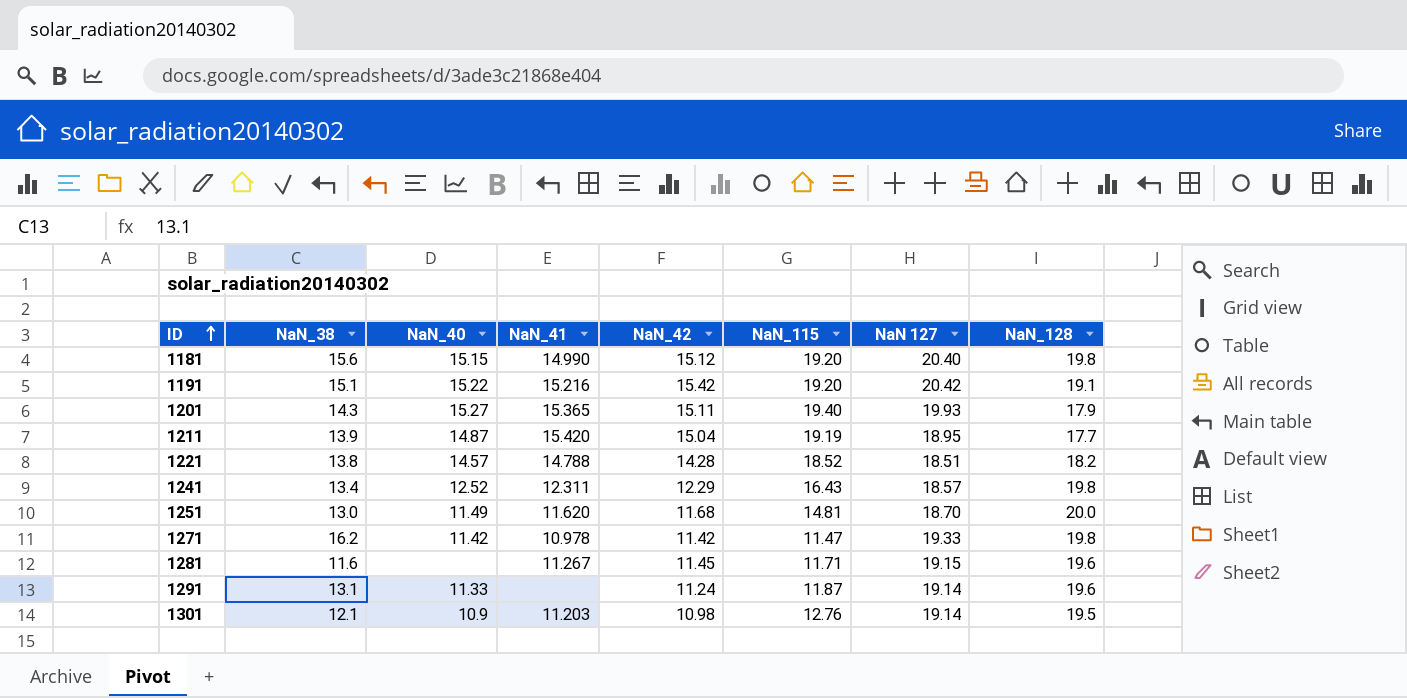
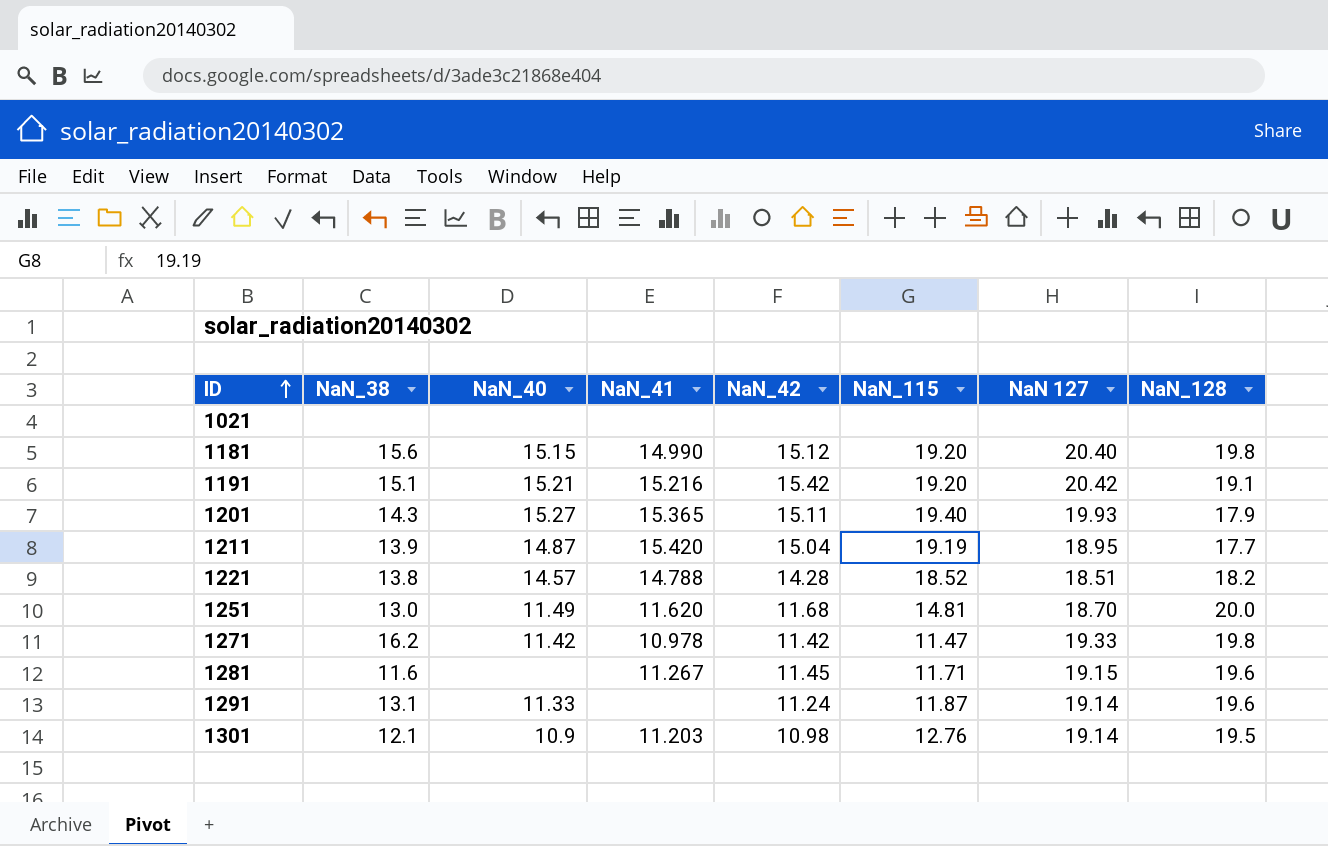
row 1241: 13.4 | 12.52 | 12.311 | 12.29 | 16.43 | 18.57 | 19.8 -> none
row 1021: none -> none | none | none | none | none | none | none
1191 | NaN_40: 15.22 -> 15.21

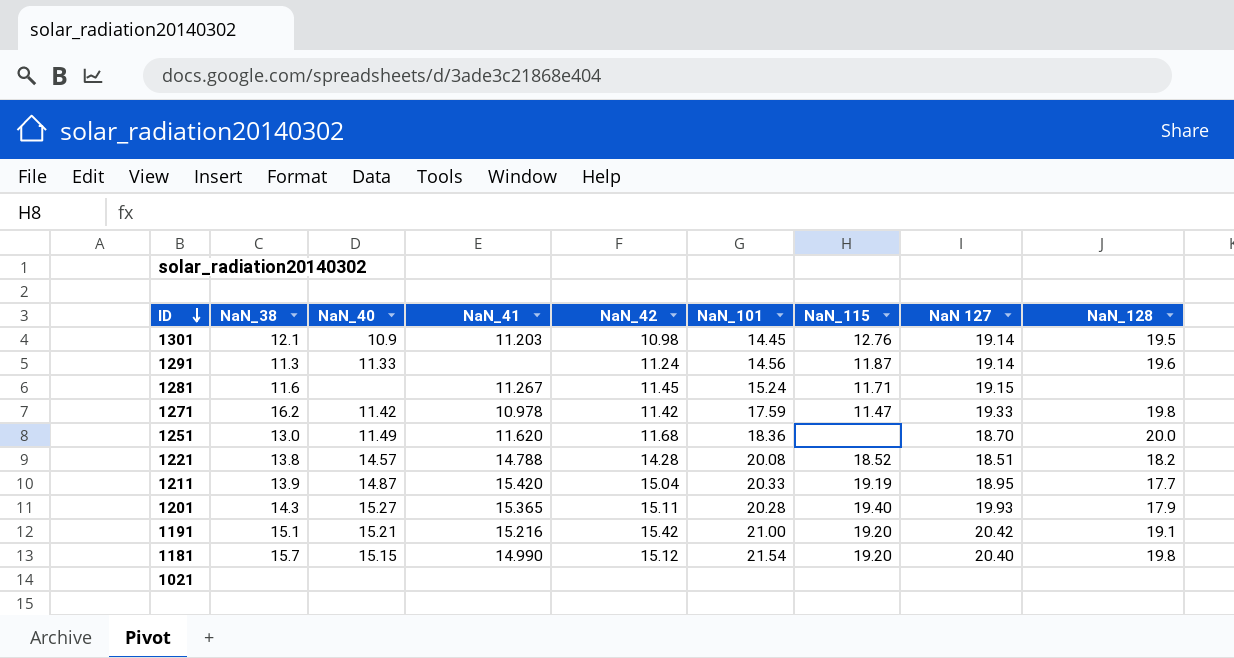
row order: ID ascending -> ID descending
column NaN_101 | position: none -> 6
1291 | NaN_38: 13.1 -> 11.3
1281 | NaN_128: 19.6 -> none
1251 | NaN_115: 14.81 -> none
1181 | NaN_38: 15.6 -> 15.7

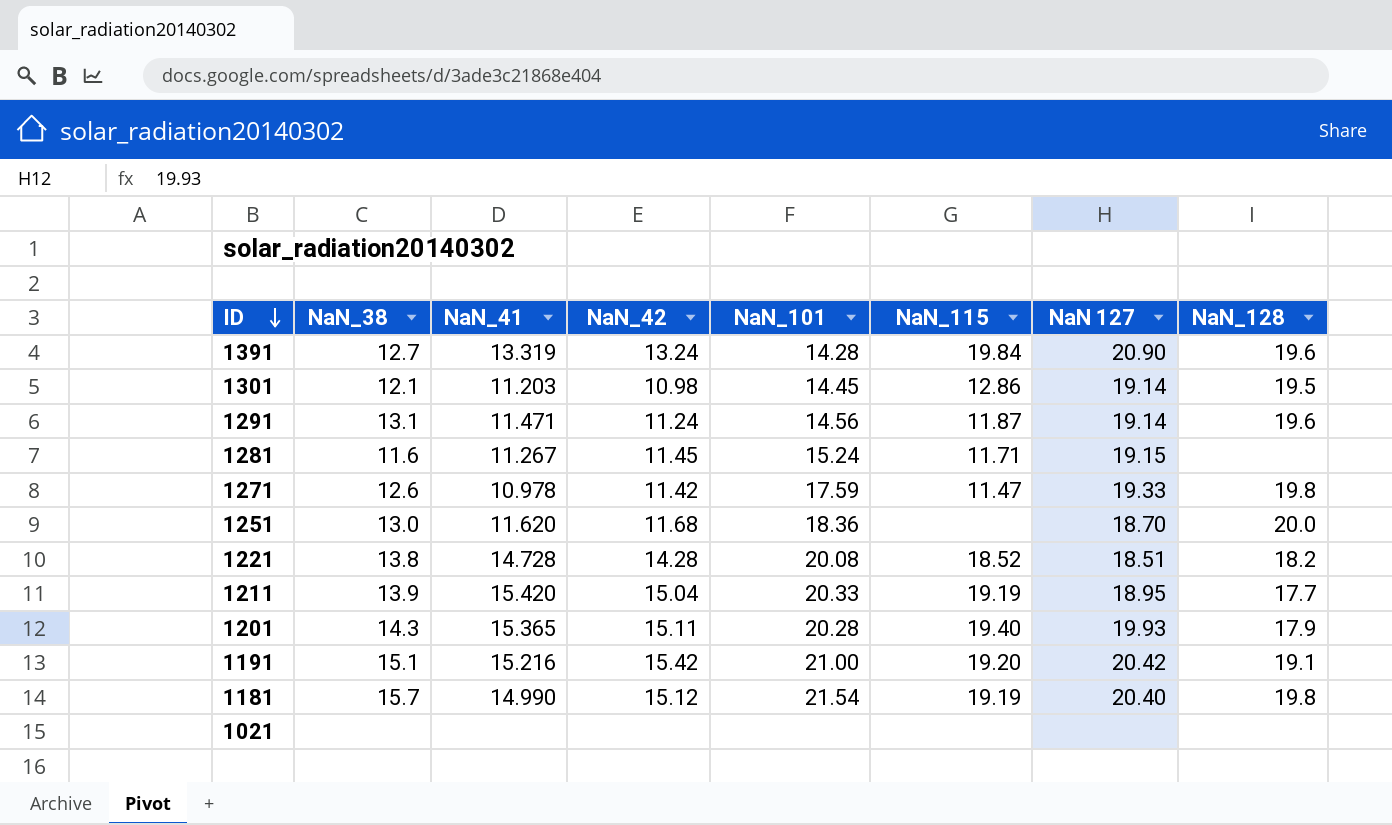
column NaN_40 | position: 3 -> none
row 1391: none -> 12.7 | 13.319 | 13.24 | 14.28 | 19.84 | 20.90 | 19.6
1301 | NaN_115: 12.76 -> 12.86
1291 | NaN_38: 11.3 -> 13.1
1291 | NaN_41: none -> 11.471
1271 | NaN_38: 16.2 -> 12.6
1221 | NaN_41: 14.788 -> 14.728
1181 | NaN_115: 19.20 -> 19.19

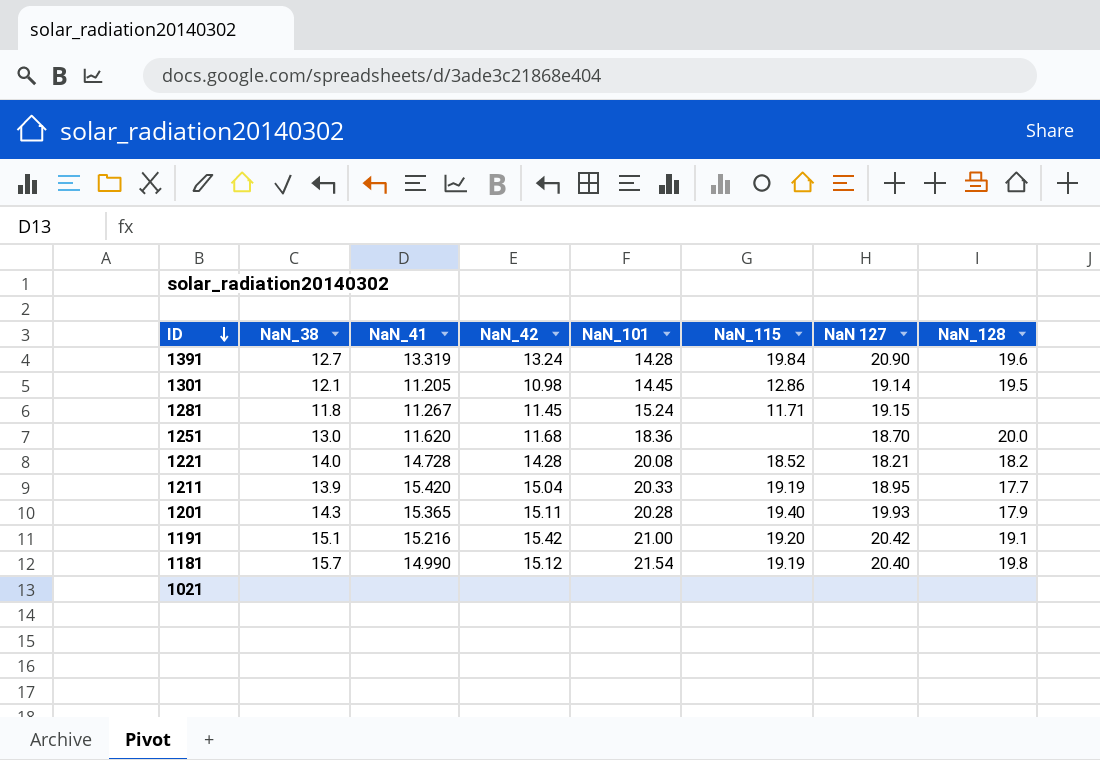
row 1291: 13.1 | 11.471 | 11.24 | 14.56 | 11.87 | 19.14 | 19.6 -> none
row 1271: 12.6 | 10.978 | 11.42 | 17.59 | 11.47 | 19.33 | 19.8 -> none
1301 | NaN_41: 11.203 -> 11.205
1281 | NaN_38: 11.6 -> 11.8
1221 | NaN_38: 13.8 -> 14.0
1221 | NaN 127: 18.51 -> 18.21

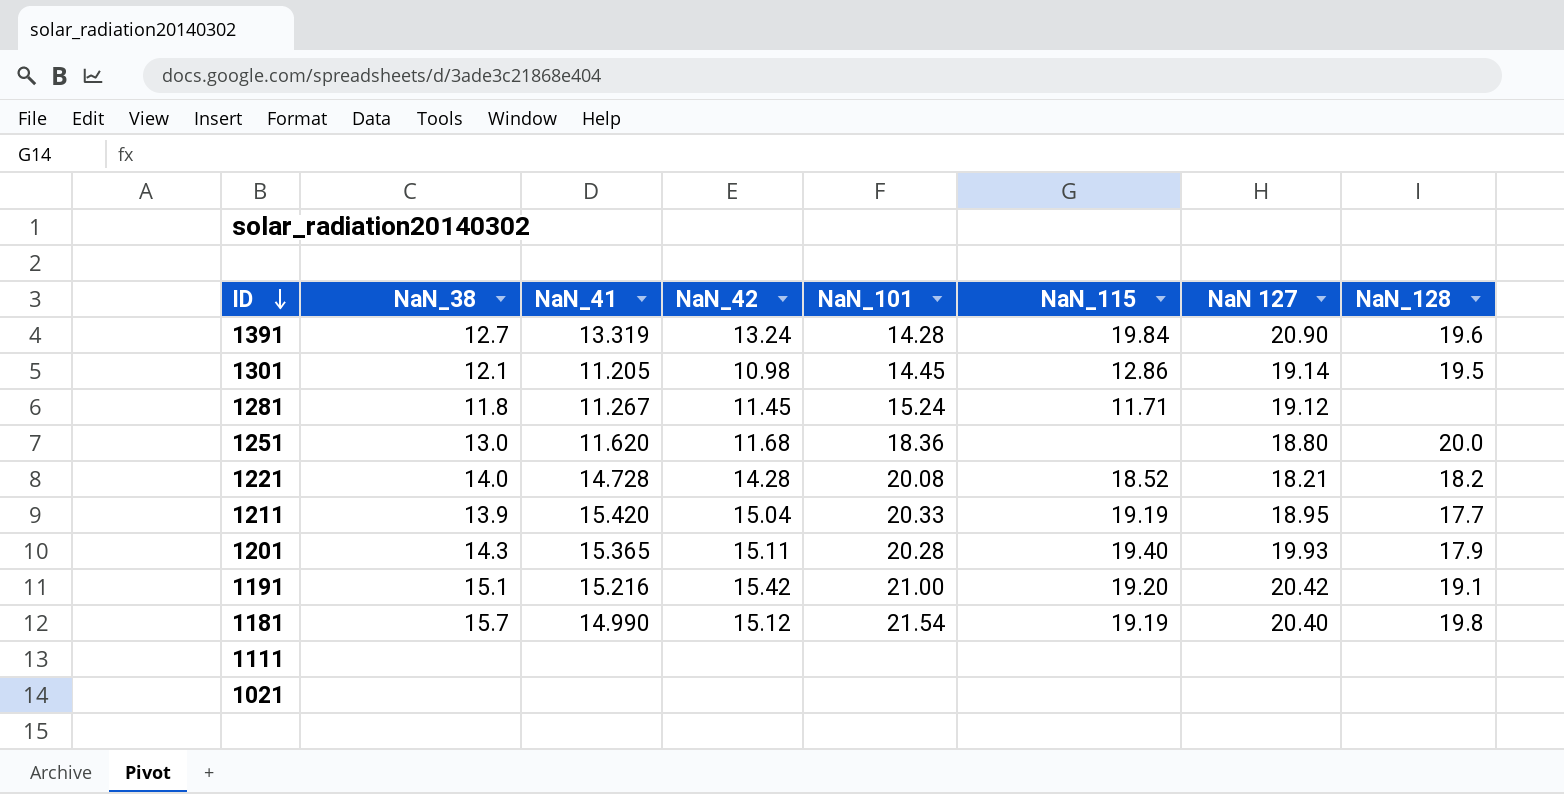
1281 | NaN 127: 19.15 -> 19.12
1251 | NaN 127: 18.70 -> 18.80
row 1111: none -> none | none | none | none | none | none | none

